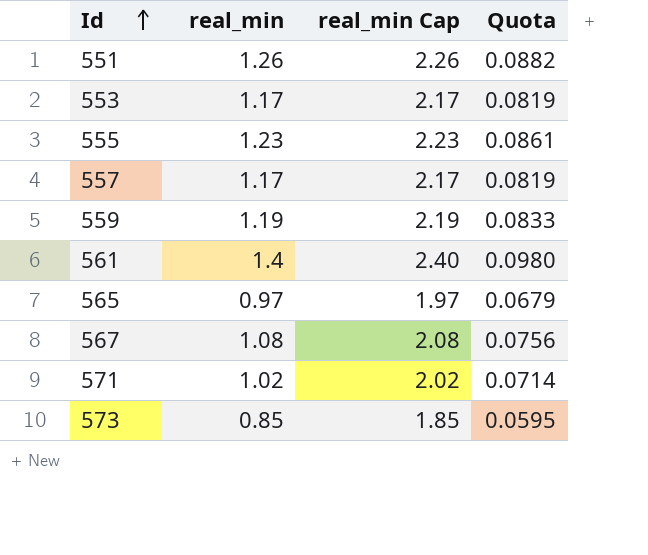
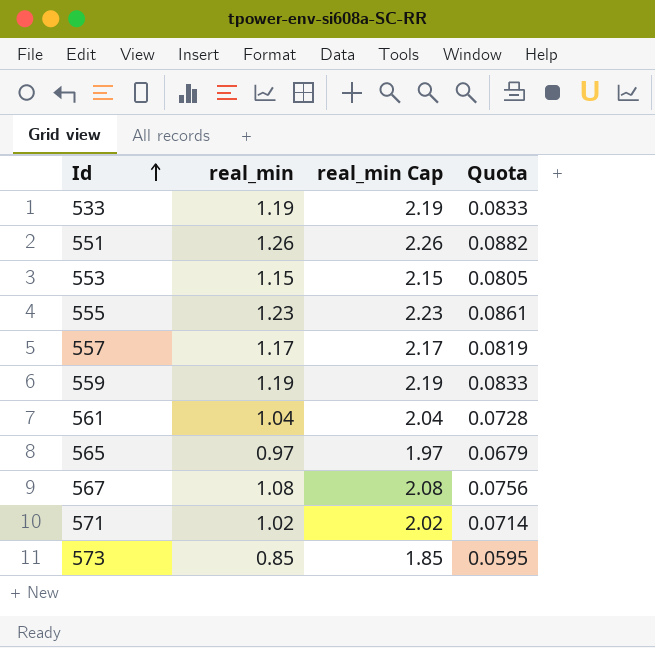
row 533: none -> 1.19 | 2.19 | 0.0833
553 | real_min: 1.17 -> 1.15
553 | real_min Cap: 2.17 -> 2.15
553 | Quota: 0.0819 -> 0.0805
561 | real_min: 1.4 -> 1.04
561 | real_min Cap: 2.40 -> 2.04
561 | Quota: 0.0980 -> 0.0728

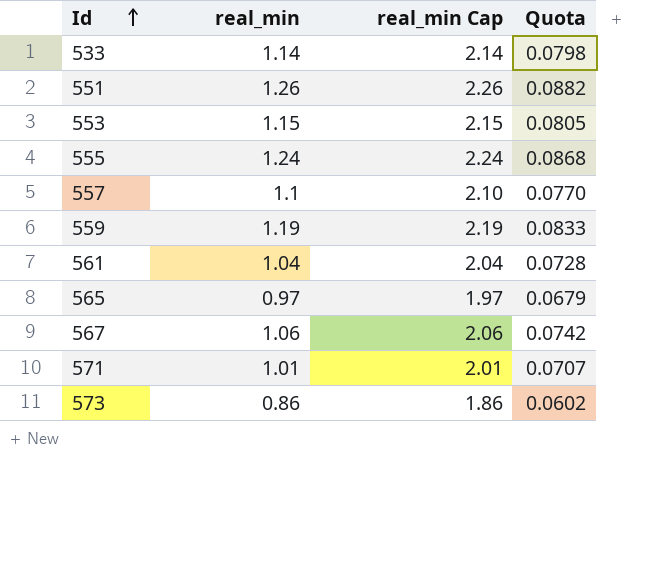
533 | real_min: 1.19 -> 1.14
533 | real_min Cap: 2.19 -> 2.14
533 | Quota: 0.0833 -> 0.0798
555 | real_min: 1.23 -> 1.24
555 | real_min Cap: 2.23 -> 2.24
555 | Quota: 0.0861 -> 0.0868
557 | real_min: 1.17 -> 1.1
557 | real_min Cap: 2.17 -> 2.10
557 | Quota: 0.0819 -> 0.0770
567 | real_min: 1.08 -> 1.06
567 | real_min Cap: 2.08 -> 2.06
567 | Quota: 0.0756 -> 0.0742
571 | real_min: 1.02 -> 1.01
571 | real_min Cap: 2.02 -> 2.01
571 | Quota: 0.0714 -> 0.0707
573 | real_min: 0.85 -> 0.86
573 | real_min Cap: 1.85 -> 1.86
573 | Quota: 0.0595 -> 0.0602

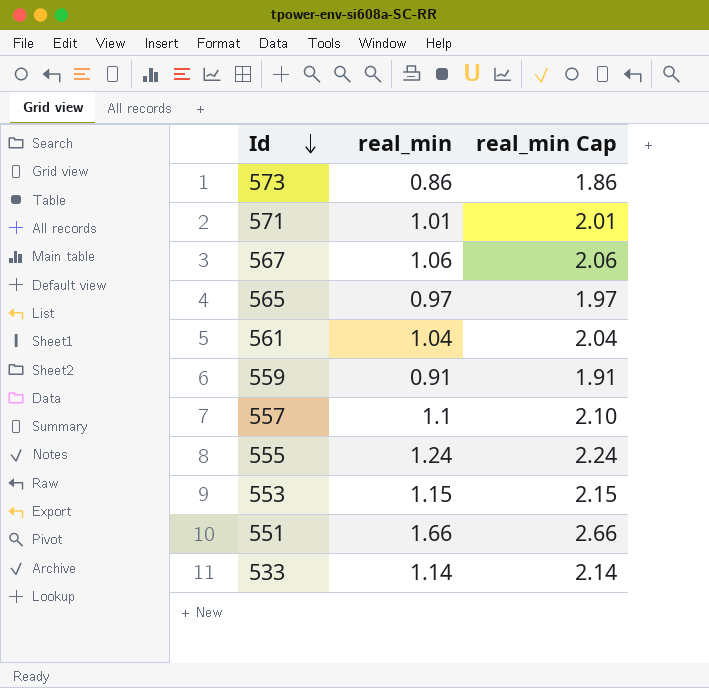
row order: Id ascending -> Id descending
column Quota | formula: [real_min] * 0.07 -> none
559 | real_min: 1.19 -> 0.91
559 | real_min Cap: 2.19 -> 1.91
551 | real_min: 1.26 -> 1.66
551 | real_min Cap: 2.26 -> 2.66

